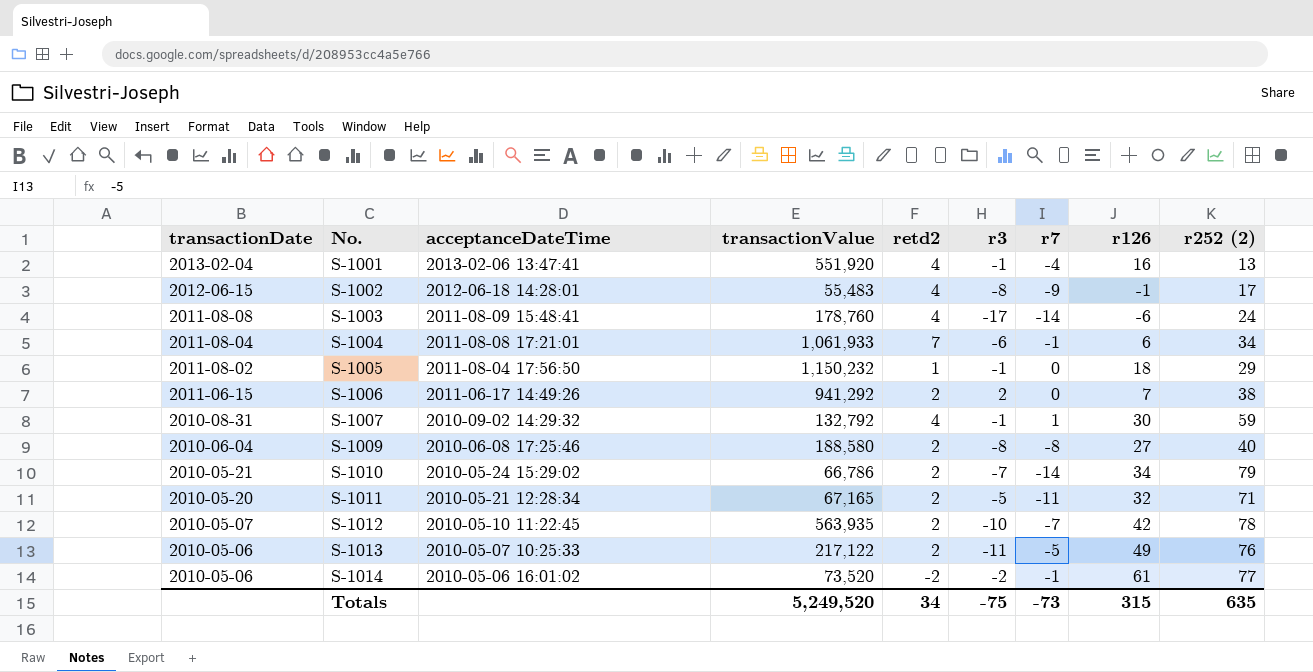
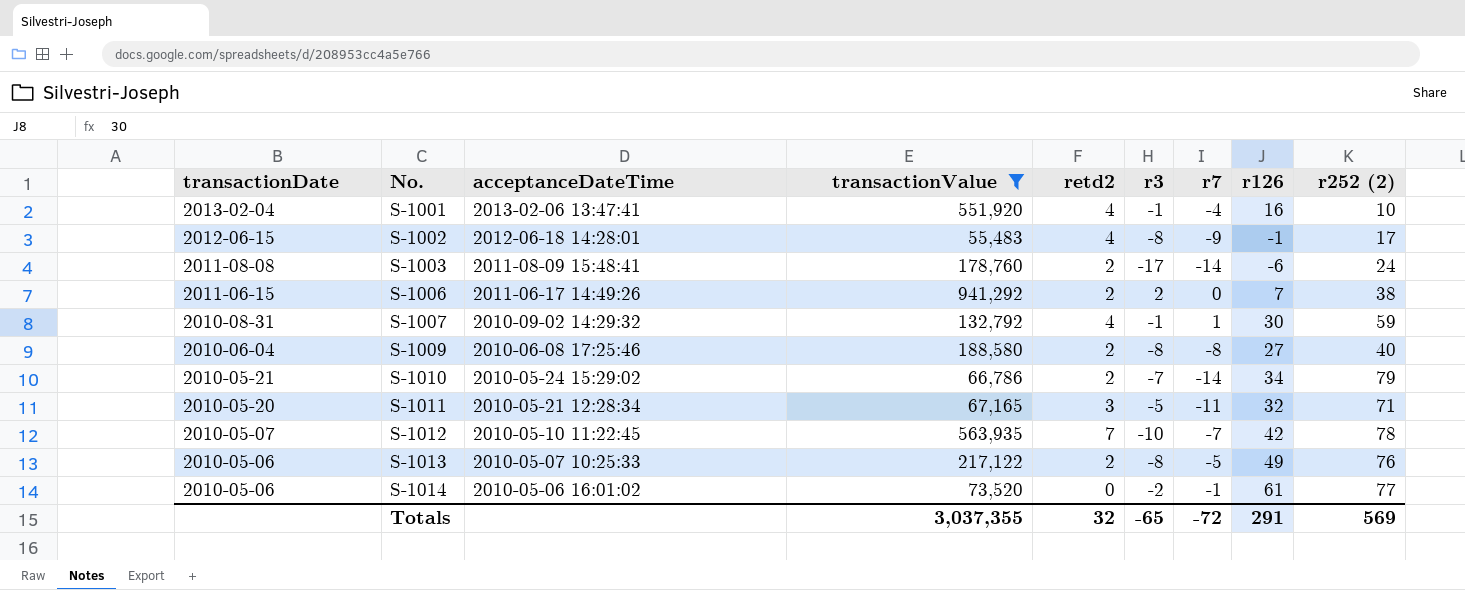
filter: none -> transactionValue <= 941,292
S-1001 | r252 (2): 13 -> 10
S-1003 | retd2: 4 -> 2
S-1011 | retd2: 2 -> 3
S-1012 | retd2: 2 -> 7
S-1013 | r3: -11 -> -8
S-1014 | retd2: -2 -> 0
Totals | transactionValue: 5,249,520 -> 3,037,355
Totals | retd2: 34 -> 32
Totals | r3: -75 -> -65
Totals | r7: -73 -> -72
Totals | r126: 315 -> 291
Totals | r252 (2): 635 -> 569

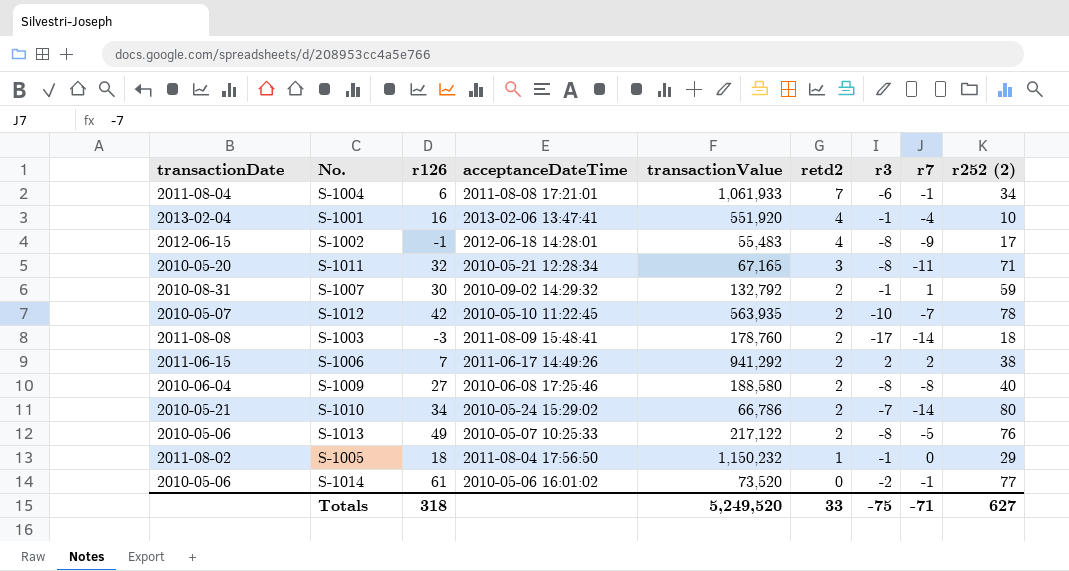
filter: transactionValue <= 941,292 -> none
row order: transactionDate descending -> retd2 descending
column r126 | position: 8 -> 3
S-1011 | r3: -5 -> -8
S-1007 | retd2: 4 -> 2
S-1012 | retd2: 7 -> 2
S-1003 | r126: -6 -> -3
S-1003 | r252 (2): 24 -> 18
S-1006 | r7: 0 -> 2
S-1010 | r252 (2): 79 -> 80
Totals | r126: 291 -> 318
Totals | transactionValue: 3,037,355 -> 5,249,520
Totals | retd2: 32 -> 33
Totals | r3: -65 -> -75
Totals | r7: -72 -> -71
Totals | r252 (2): 569 -> 627

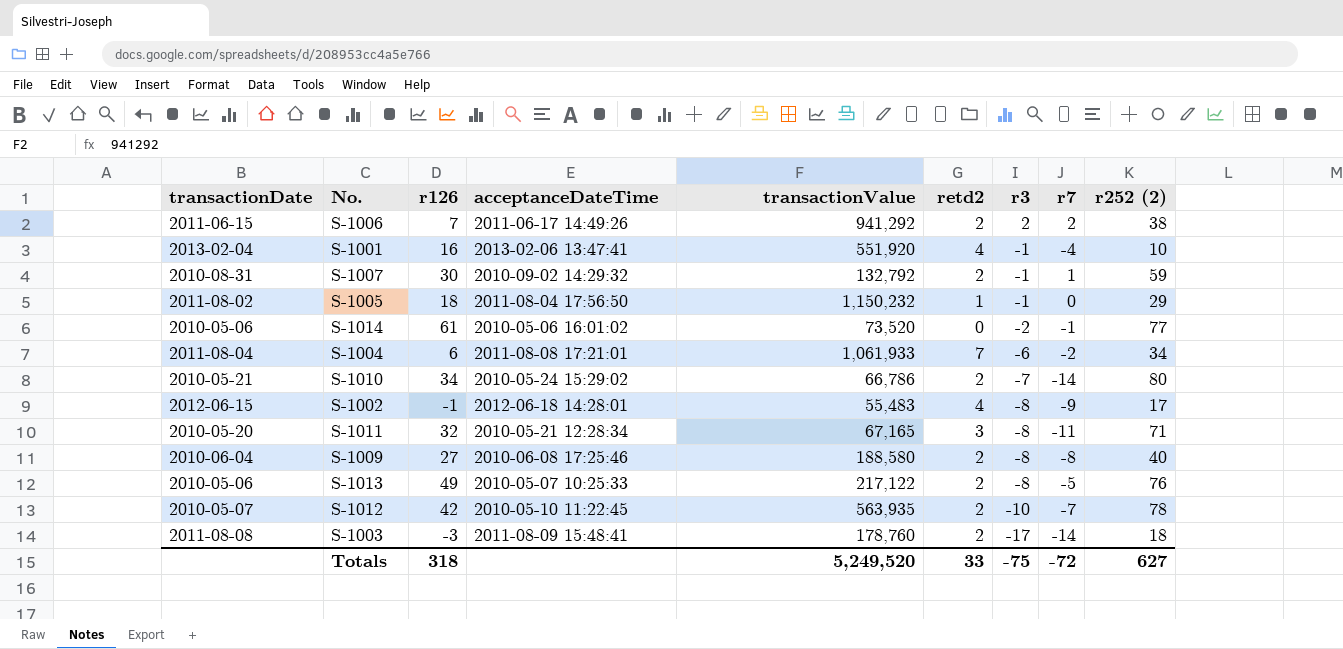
row order: retd2 descending -> r3 descending
S-1004 | r7: -1 -> -2
Totals | r7: -71 -> -72

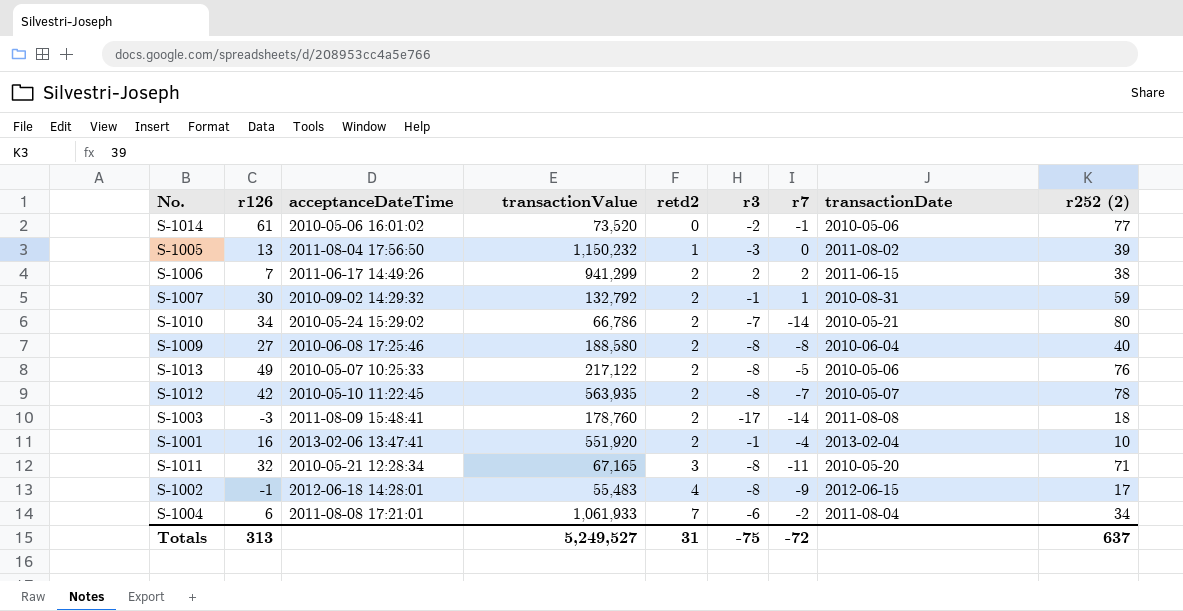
row order: r3 descending -> retd2 ascending
column transactionDate | position: 1 -> 8
S-1005 | r126: 18 -> 13
S-1005 | r3: -1 -> -3
S-1005 | r252 (2): 29 -> 39
S-1006 | transactionValue: 941,292 -> 941,299
S-1012 | r3: -10 -> -8
S-1001 | retd2: 4 -> 2
Totals | r126: 318 -> 313
Totals | transactionValue: 5,249,520 -> 5,249,527
Totals | retd2: 33 -> 31
Totals | r252 (2): 627 -> 637

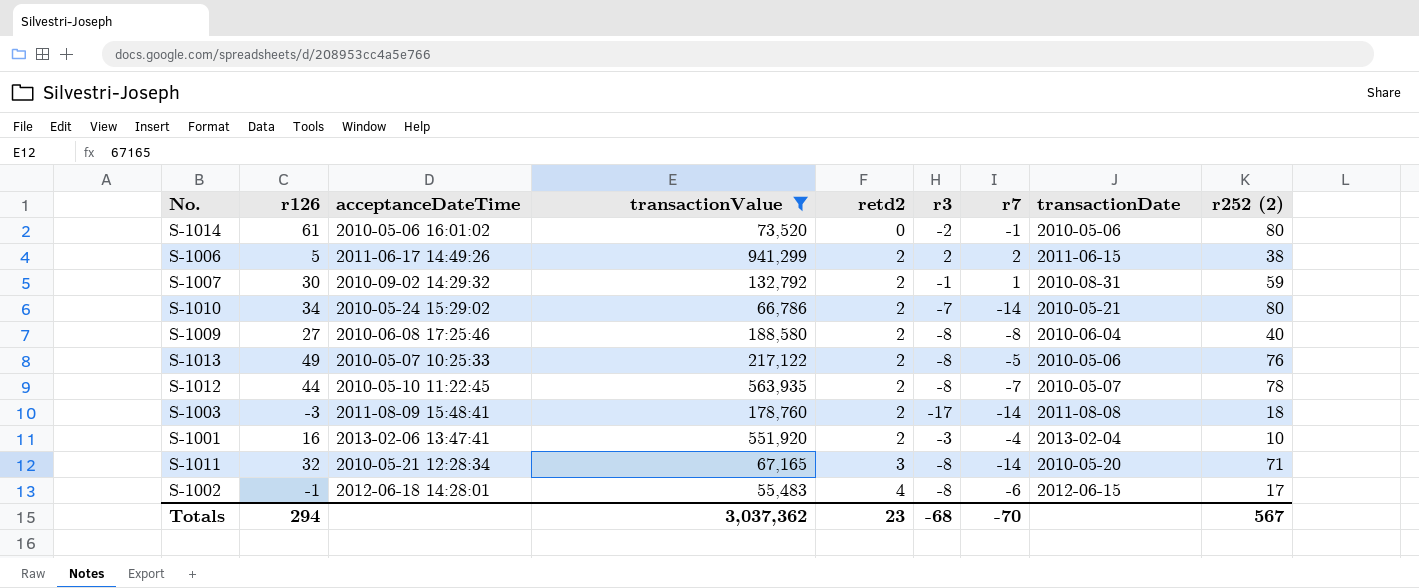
filter: none -> transactionValue <= 941,299
S-1014 | r252 (2): 77 -> 80
S-1006 | r126: 7 -> 5
S-1012 | r126: 42 -> 44
S-1001 | r3: -1 -> -3
S-1011 | r7: -11 -> -14
S-1002 | r7: -9 -> -6
Totals | r126: 313 -> 294
Totals | transactionValue: 5,249,527 -> 3,037,362
Totals | retd2: 31 -> 23
Totals | r3: -75 -> -68
Totals | r7: -72 -> -70
Totals | r252 (2): 637 -> 567

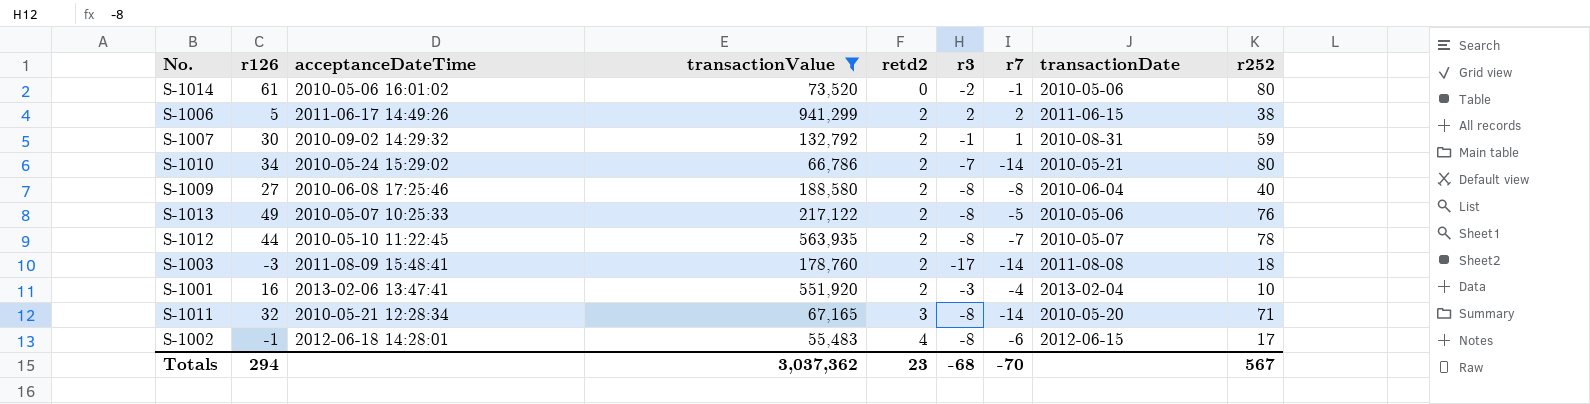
column name: r252 (2) -> r252

